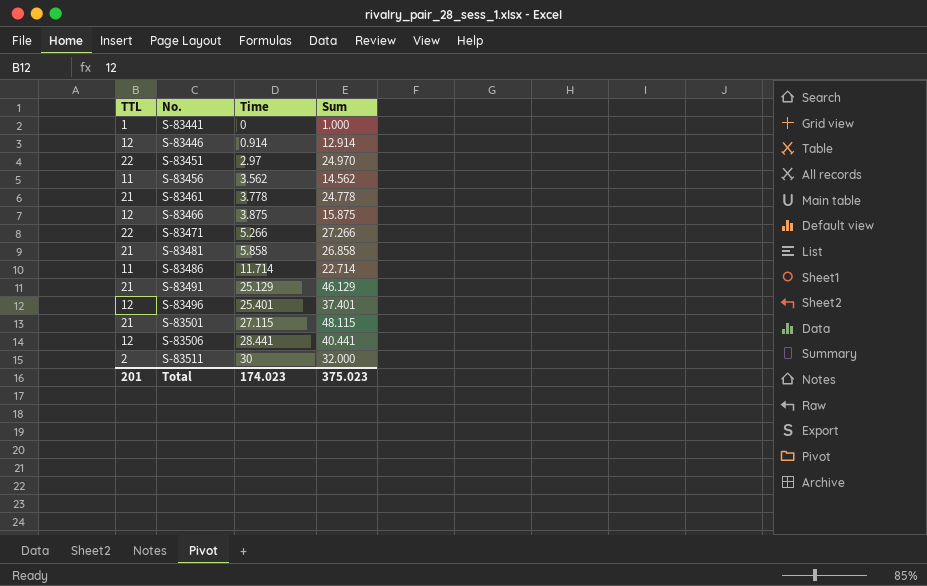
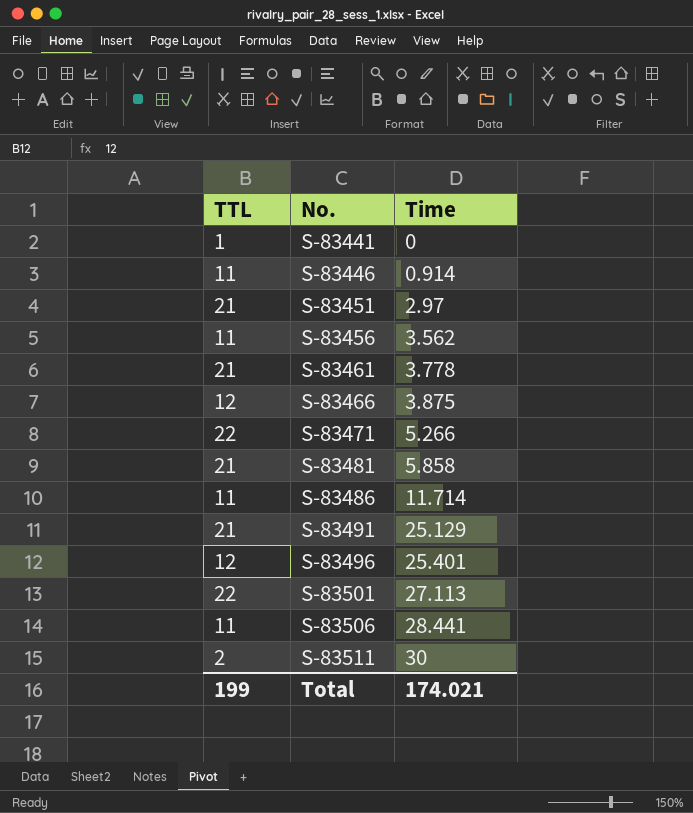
column Sum | formula: [TTL] + [Time] -> none
S-83446 | TTL: 12 -> 11
S-83451 | TTL: 22 -> 21
S-83501 | TTL: 21 -> 22
S-83501 | Time: 27.115 -> 27.113
S-83506 | TTL: 12 -> 11
Total | TTL: 201 -> 199
Total | Time: 174.023 -> 174.021

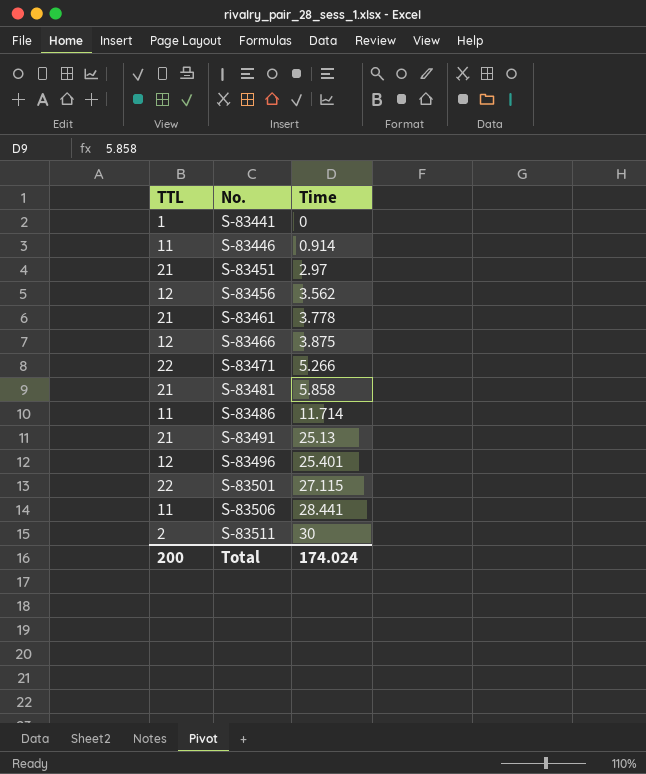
S-83456 | TTL: 11 -> 12
S-83491 | Time: 25.129 -> 25.13
S-83501 | Time: 27.113 -> 27.115
Total | TTL: 199 -> 200
Total | Time: 174.021 -> 174.024

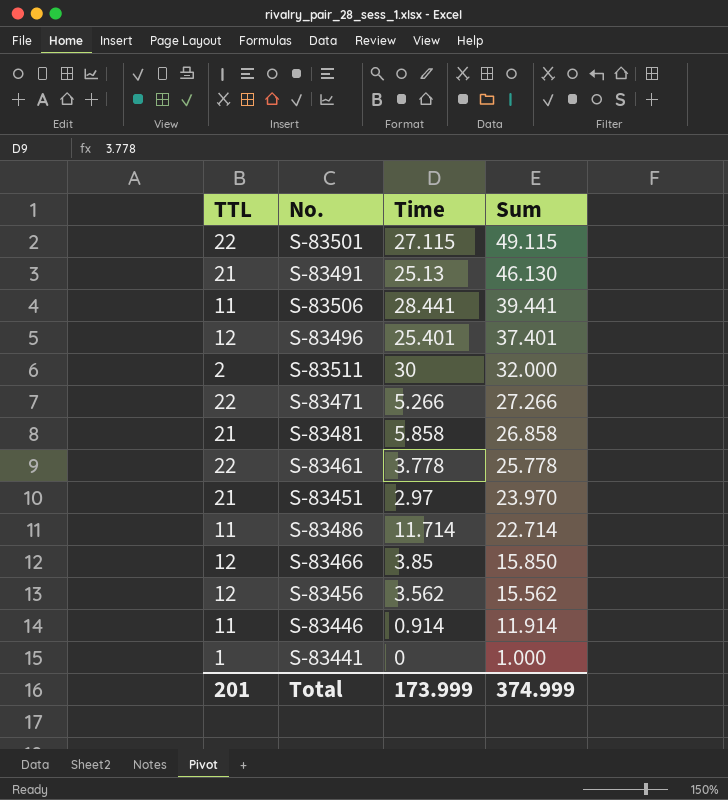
row order: No. ascending -> Sum descending
column Sum | formula: none -> [TTL] + [Time]
S-83461 | TTL: 21 -> 22
S-83466 | Time: 3.875 -> 3.85
Total | TTL: 200 -> 201
Total | Time: 174.024 -> 173.999

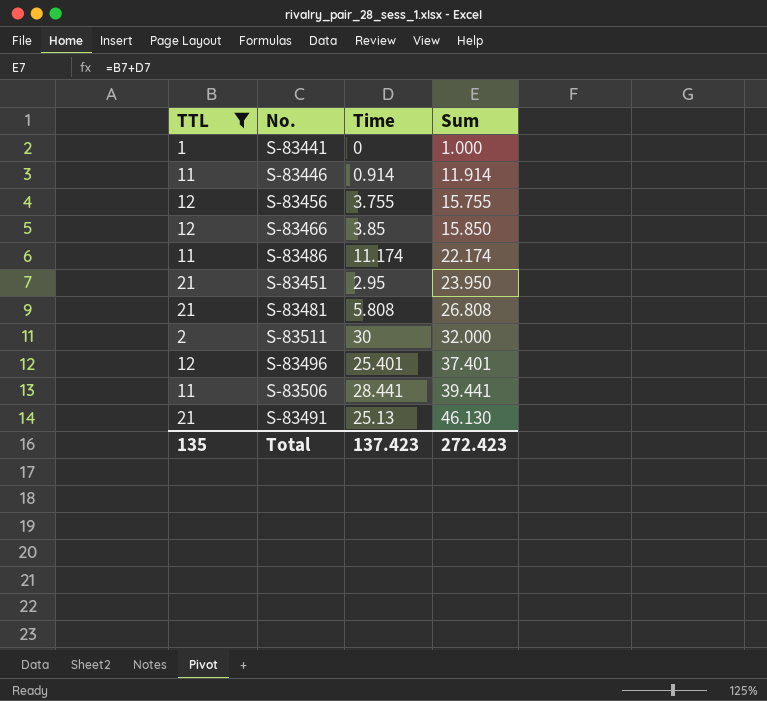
filter: none -> TTL != 22
row order: Sum descending -> Sum ascending
S-83456 | Time: 3.562 -> 3.755
S-83456 | Sum: 15.562 -> 15.755
S-83486 | Time: 11.714 -> 11.174
S-83486 | Sum: 22.714 -> 22.174
S-83451 | Time: 2.97 -> 2.95
S-83451 | Sum: 23.970 -> 23.950
S-83481 | Time: 5.858 -> 5.808
S-83481 | Sum: 26.858 -> 26.808
Total | TTL: 201 -> 135
Total | Time: 173.999 -> 137.423
Total | Sum: 374.999 -> 272.423

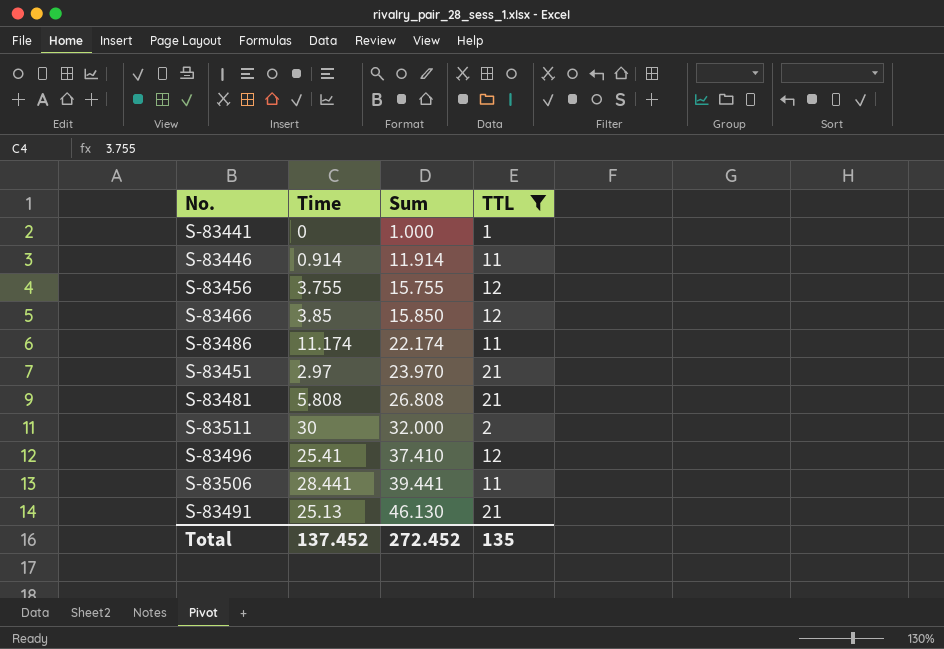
column TTL | position: 1 -> 4
S-83451 | Time: 2.95 -> 2.97
S-83451 | Sum: 23.950 -> 23.970
S-83496 | Time: 25.401 -> 25.41
S-83496 | Sum: 37.401 -> 37.410
Total | Time: 137.423 -> 137.452
Total | Sum: 272.423 -> 272.452

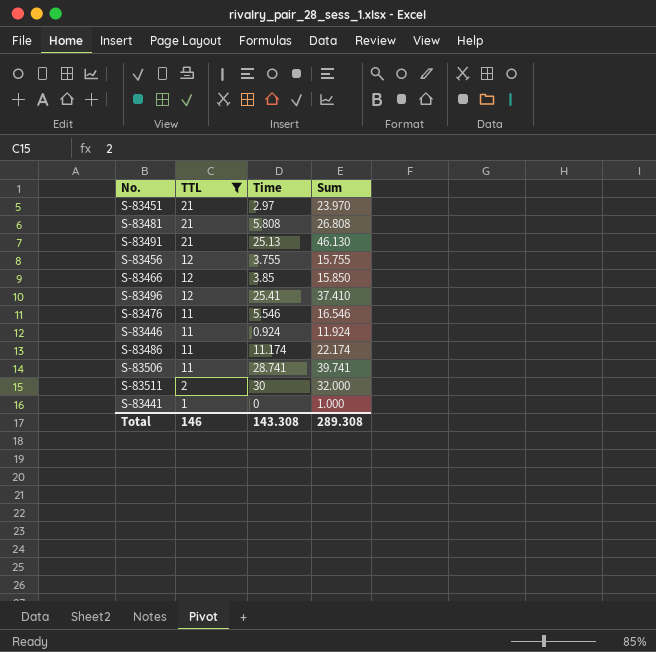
row order: Sum ascending -> TTL descending
column TTL | position: 4 -> 2
row S-83476: none -> 11 | 5.546 | 16.546
S-83446 | Time: 0.914 -> 0.924
S-83446 | Sum: 11.914 -> 11.924
S-83506 | Time: 28.441 -> 28.741
S-83506 | Sum: 39.441 -> 39.741
Total | TTL: 135 -> 146
Total | Time: 137.452 -> 143.308
Total | Sum: 272.452 -> 289.308

